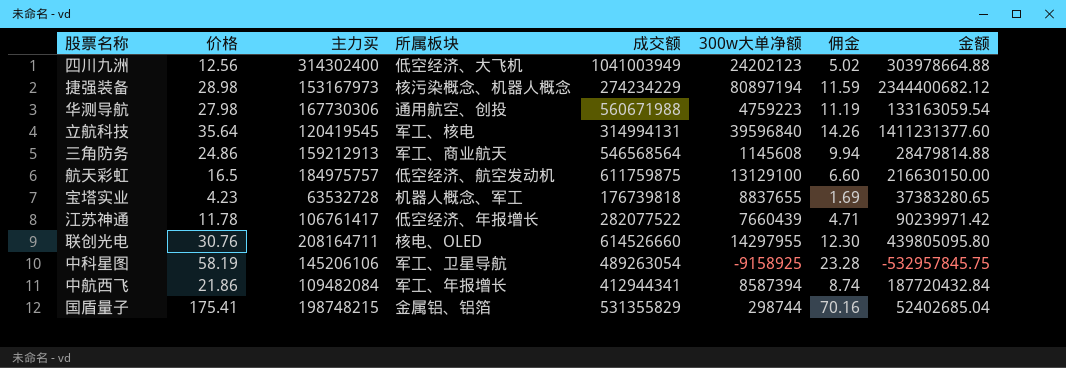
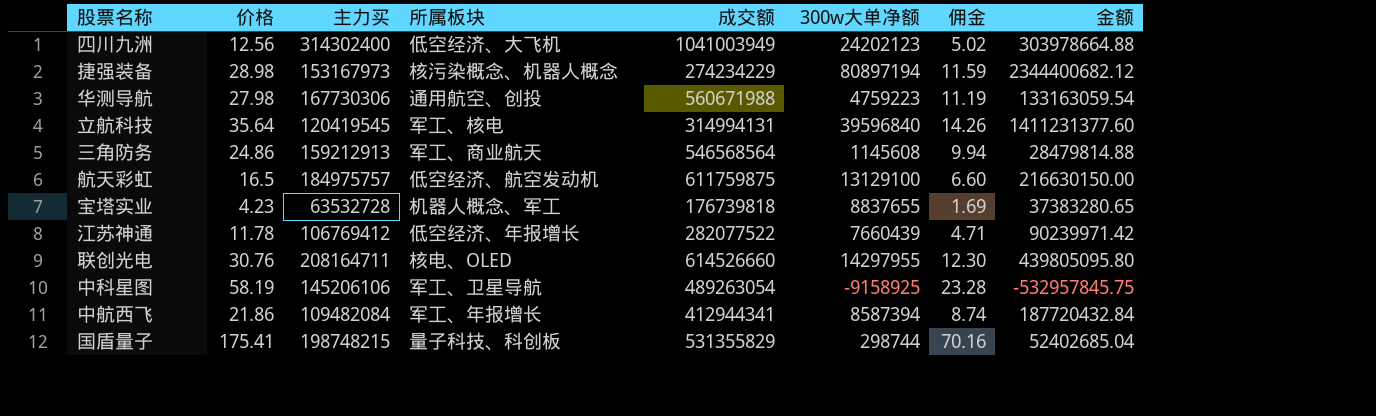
江苏神通 | 主力买: 106761417 -> 106769412
国盾量子 | 所属板块: 金属铝、铝箔 -> 量子科技、科创板

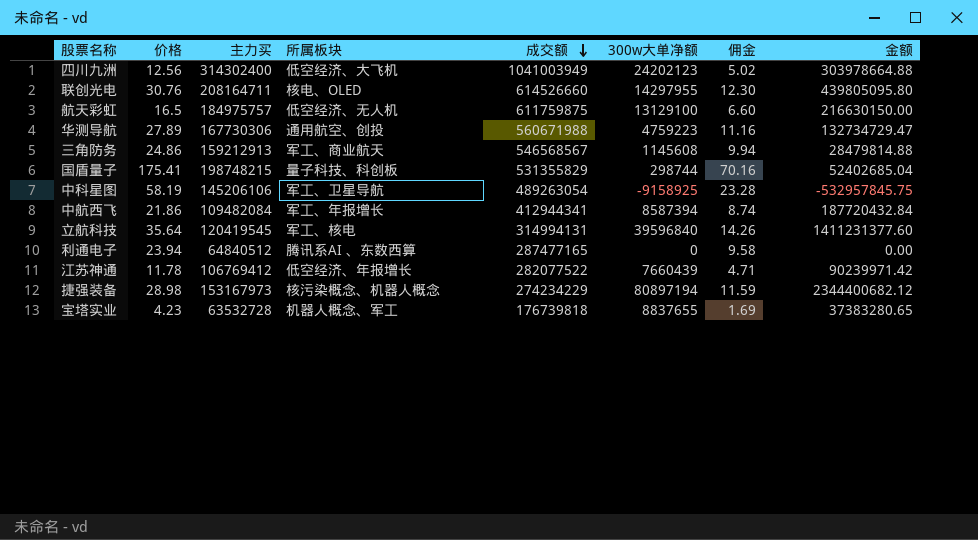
row order: none -> 成交额 descending
航天彩虹 | 所属板块: 低空经济、航空发动机 -> 低空经济、无人机
华测导航 | 价格: 27.98 -> 27.89
华测导航 | 佣金: 11.19 -> 11.16
华测导航 | 金额: 133163059.54 -> 132734729.47
三角防务 | 成交额: 546568564 -> 546568567
row 利通电子: none -> 23.94 | 64840512 | 腾讯系AI 、东数西算 | 287477165 | 0 | 9.58 | 0.00

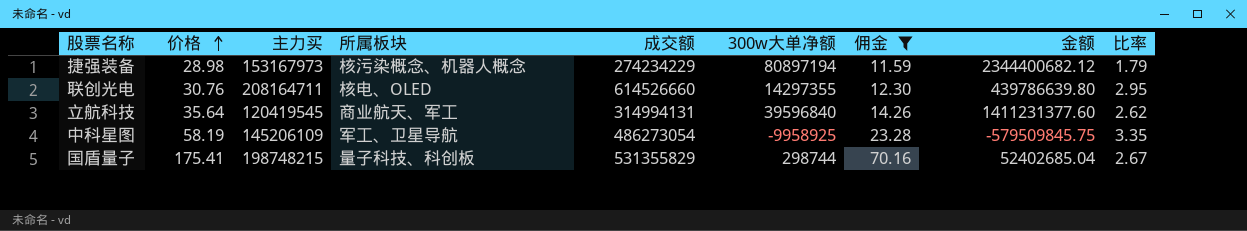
filter: none -> 佣金 >= 11.59
row order: 成交额 descending -> 价格 ascending
column 比率 | formula: none -> [成交额] / [主力买]
联创光电 | 300w大单净额: 14297955 -> 14297355
联创光电 | 金额: 439805095.80 -> 439786639.80
立航科技 | 所属板块: 军工、核电 -> 商业航天、军工
中科星图 | 主力买: 145206106 -> 145206109
中科星图 | 成交额: 489263054 -> 486273054
中科星图 | 300w大单净额: -9158925 -> -9958925
中科星图 | 金额: -532957845.75 -> -579509845.75

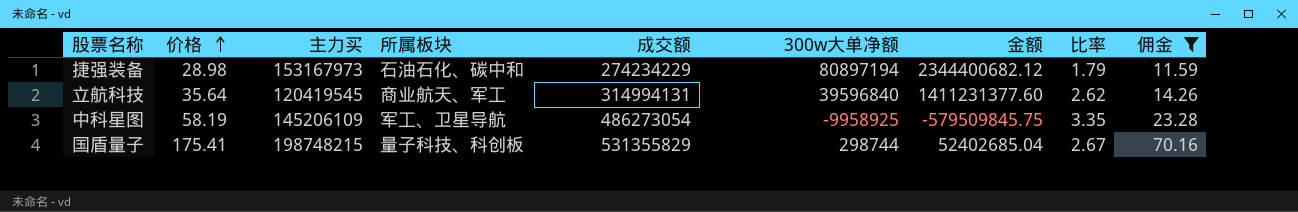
column 佣金 | position: 7 -> 9
row 联创光电: 30.76 | 208164711 | 核电、OLED | 614526660 | 14297355 | 12.30 | 439786639.80 | 2.95 -> none
捷强装备 | 所属板块: 核污染概念、机器人概念 -> 石油石化、碳中和

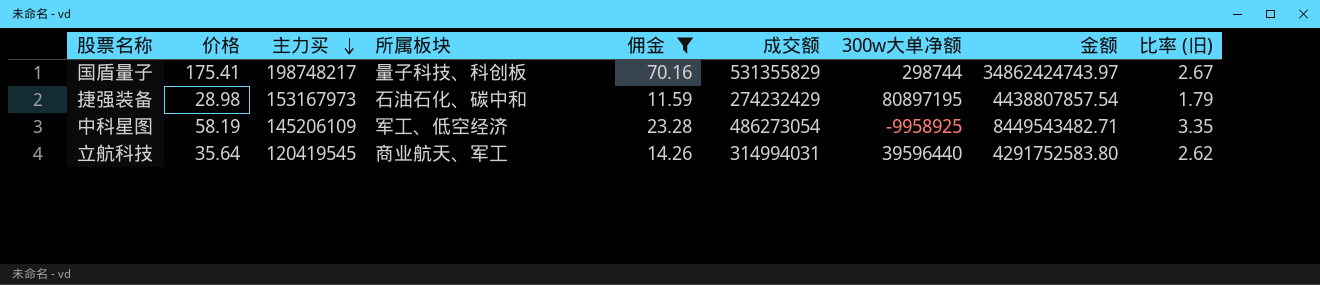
row order: 价格 ascending -> 主力买 descending
column 佣金 | position: 9 -> 5
column 金额 | formula: [价格] * [300w大单净额] -> [价格] * [主力买]
column name: 比率 -> 比率 (旧)
国盾量子 | 主力买: 198748215 -> 198748217
捷强装备 | 成交额: 274234229 -> 274232429
捷强装备 | 300w大单净额: 80897194 -> 80897195
中科星图 | 所属板块: 军工、卫星导航 -> 军工、低空经济
立航科技 | 成交额: 314994131 -> 314994031
立航科技 | 300w大单净额: 39596840 -> 39596440

